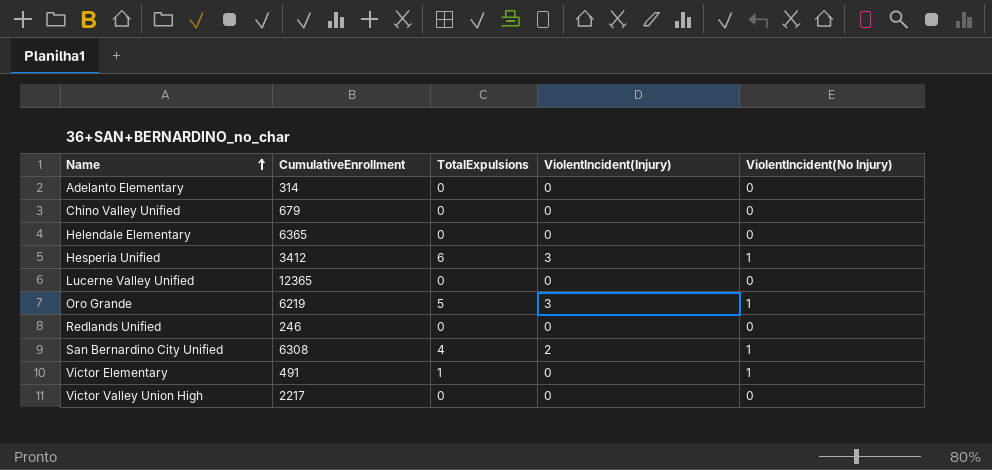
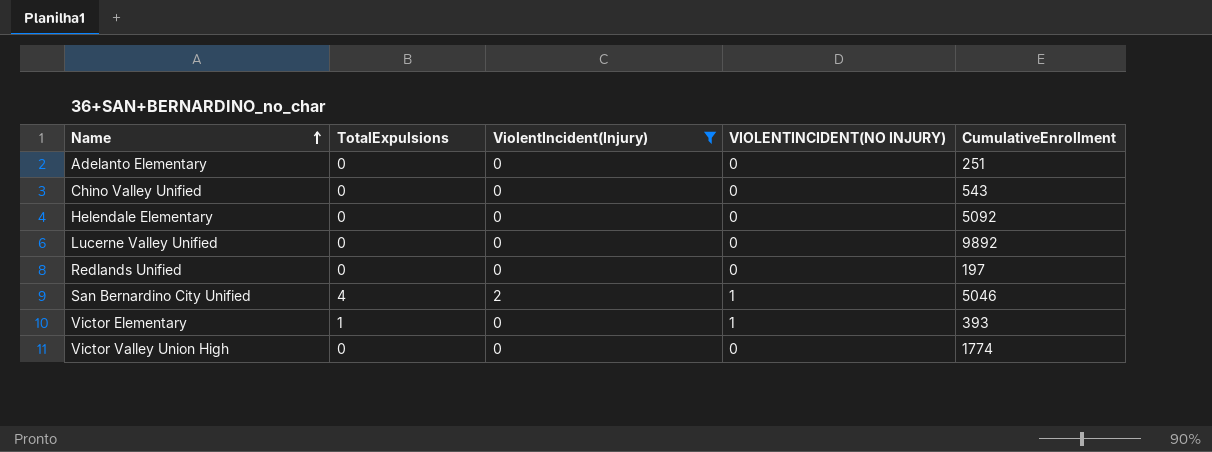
filter: none -> ViolentIncident(Injury) != 3
column name: ViolentIncident(No Injury) -> VIOLENTINCIDENT(NO INJURY)
column CumulativeEnrollment | position: 2 -> 5
Adelanto Elementary | CumulativeEnrollment: 314 -> 251
Chino Valley Unified | CumulativeEnrollment: 679 -> 543
Helendale Elementary | CumulativeEnrollment: 6365 -> 5092
Lucerne Valley Unified | CumulativeEnrollment: 12365 -> 9892
Redlands Unified | CumulativeEnrollment: 246 -> 197
San Bernardino City Unified | CumulativeEnrollment: 6308 -> 5046
Victor Elementary | CumulativeEnrollment: 491 -> 393
Victor Valley Union High | CumulativeEnrollment: 2217 -> 1774

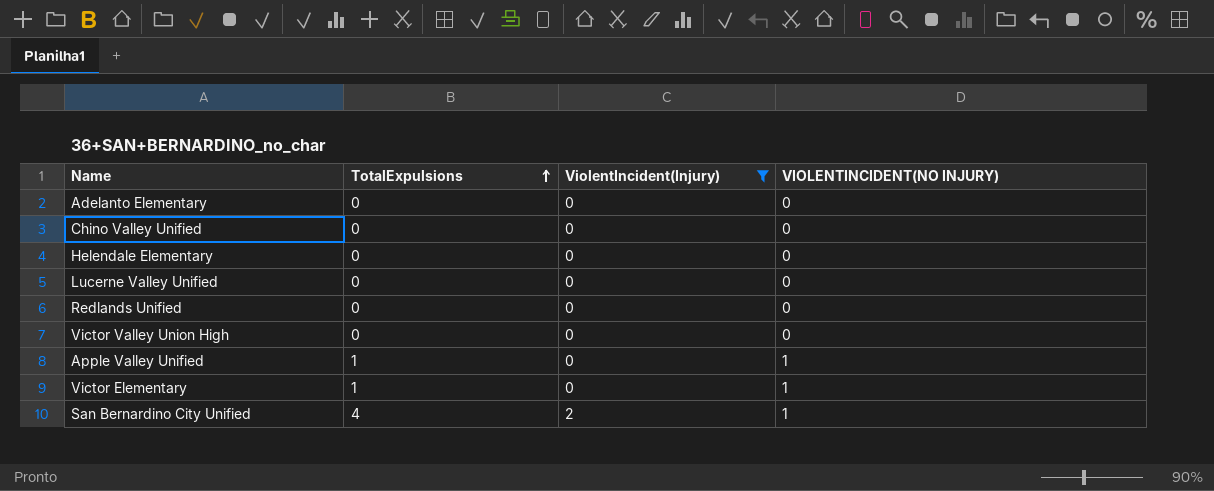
row order: Name ascending -> TotalExpulsions ascending
column CumulativeEnrollment | position: 5 -> none
row Apple Valley Unified: none -> 1 | 0 | 1

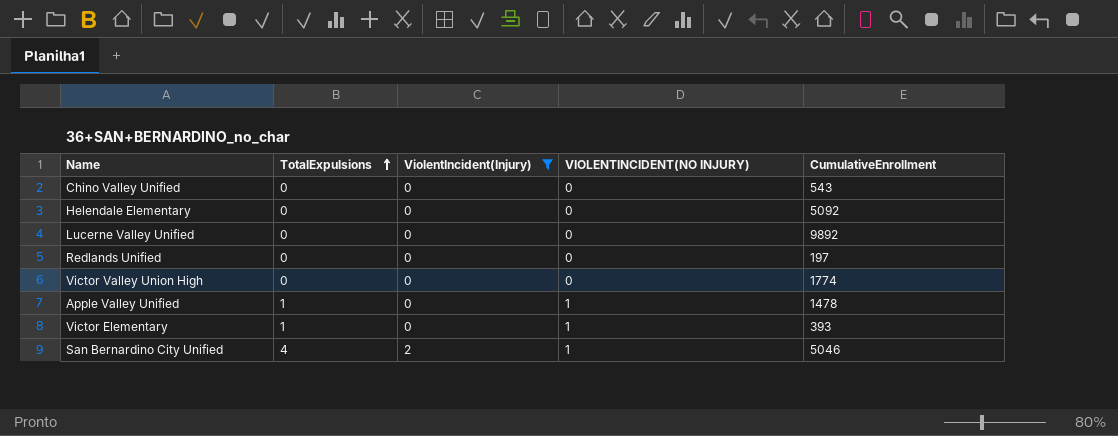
column CumulativeEnrollment | position: none -> 5
row Adelanto Elementary: 0 | 0 | 0 -> none

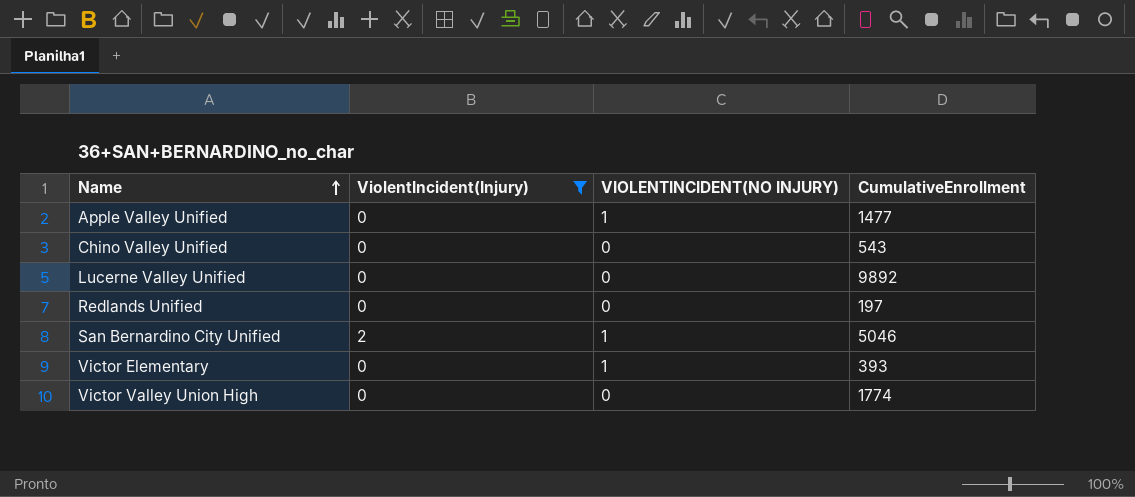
row order: TotalExpulsions ascending -> Name ascending
column TotalExpulsions | position: 2 -> none
row Helendale Elementary: 0 | 0 | 0 | 5092 -> none
Apple Valley Unified | CumulativeEnrollment: 1478 -> 1477

